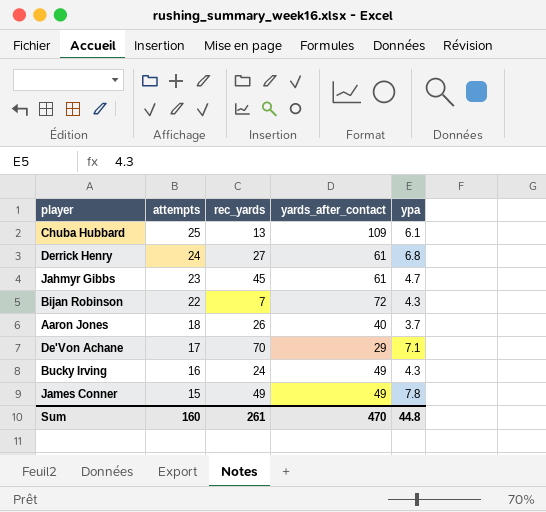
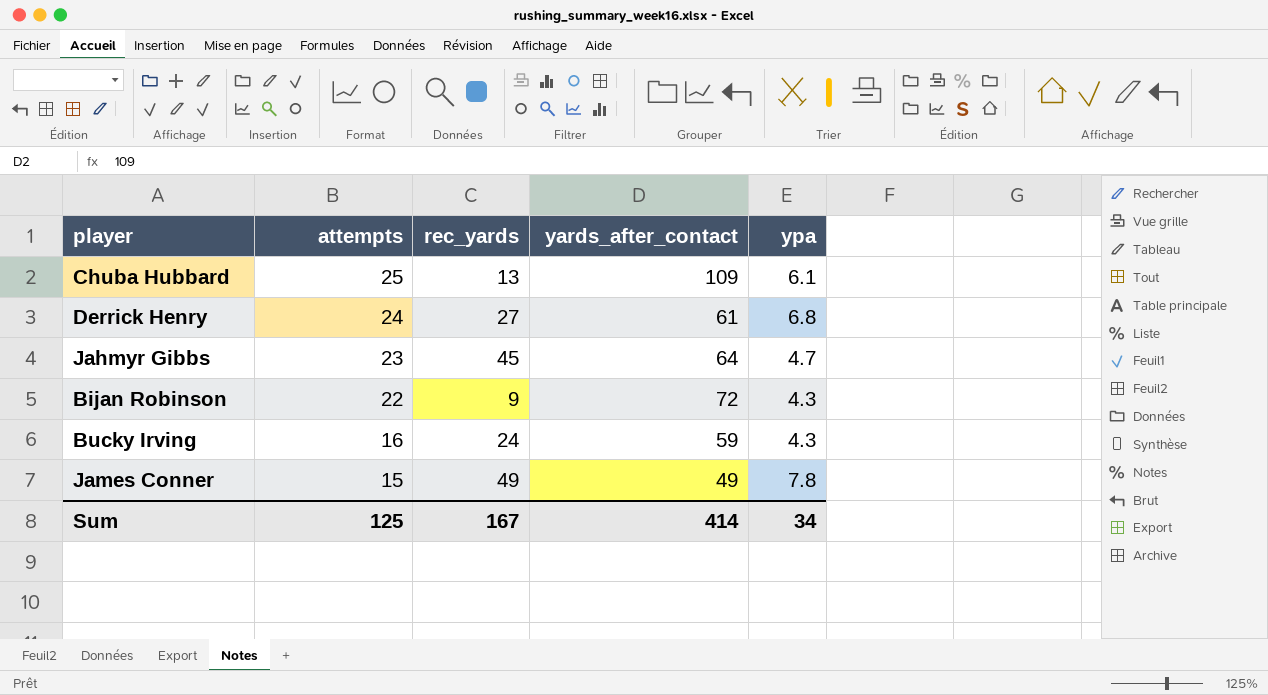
row Aaron Jones: 18 | 26 | 40 | 3.7 -> none
row De'Von Achane: 17 | 70 | 29 | 7.1 -> none
Jahmyr Gibbs | yards_after_contact: 61 -> 64
Bijan Robinson | rec_yards: 7 -> 9
Bucky Irving | yards_after_contact: 49 -> 59
Sum | attempts: 160 -> 125
Sum | rec_yards: 261 -> 167
Sum | yards_after_contact: 470 -> 414
Sum | ypa: 44.8 -> 34

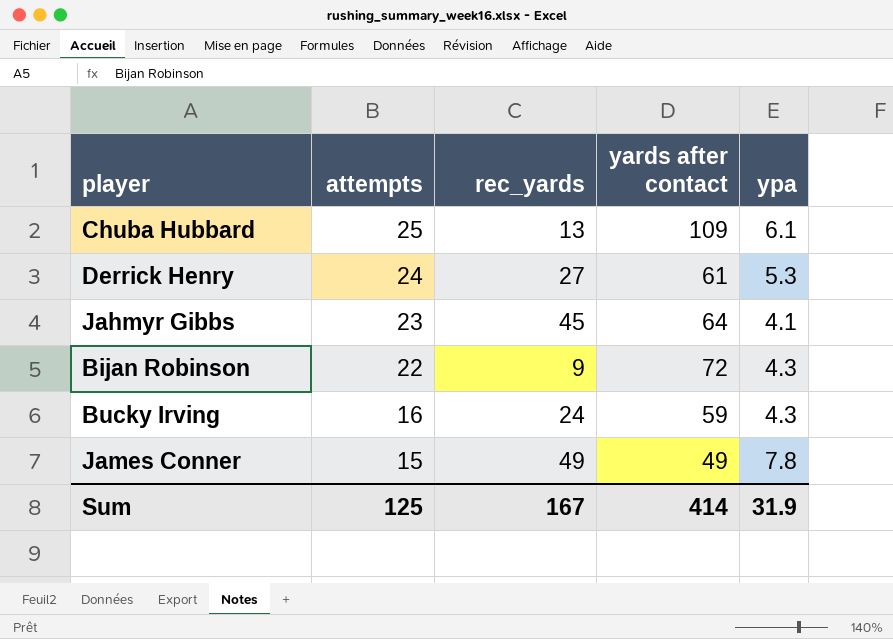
column name: yards_after_contact -> yards after contact
Derrick Henry | ypa: 6.8 -> 5.3
Jahmyr Gibbs | ypa: 4.7 -> 4.1
Sum | ypa: 34 -> 31.9

